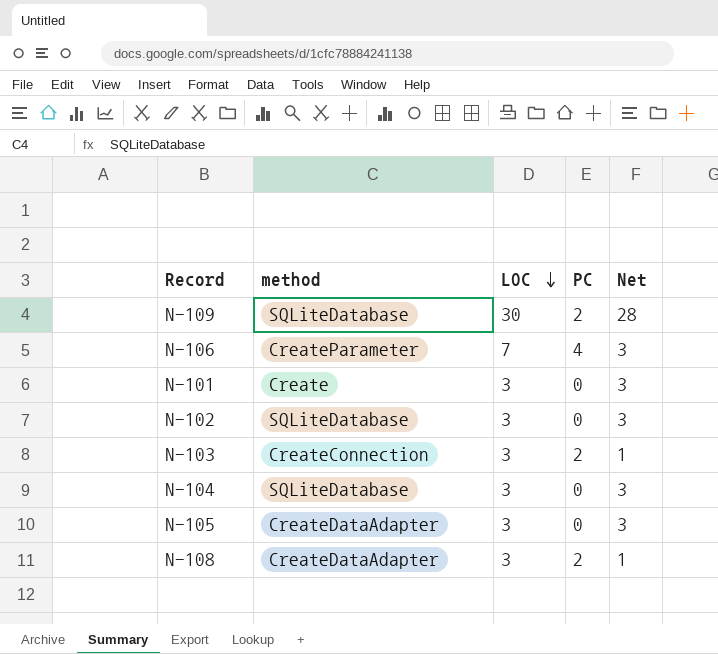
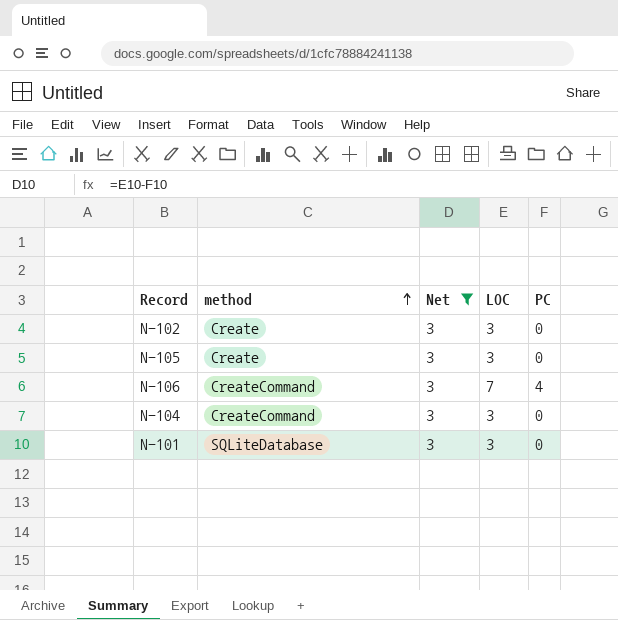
filter: none -> Net = 3
row order: LOC descending -> method ascending
column Net | position: 5 -> 3
N-102 | method: SQLiteDatabase -> Create
N-105 | method: CreateDataAdapter -> Create
N-106 | method: CreateParameter -> CreateCommand
N-104 | method: SQLiteDatabase -> CreateCommand
N-101 | method: Create -> SQLiteDatabase

